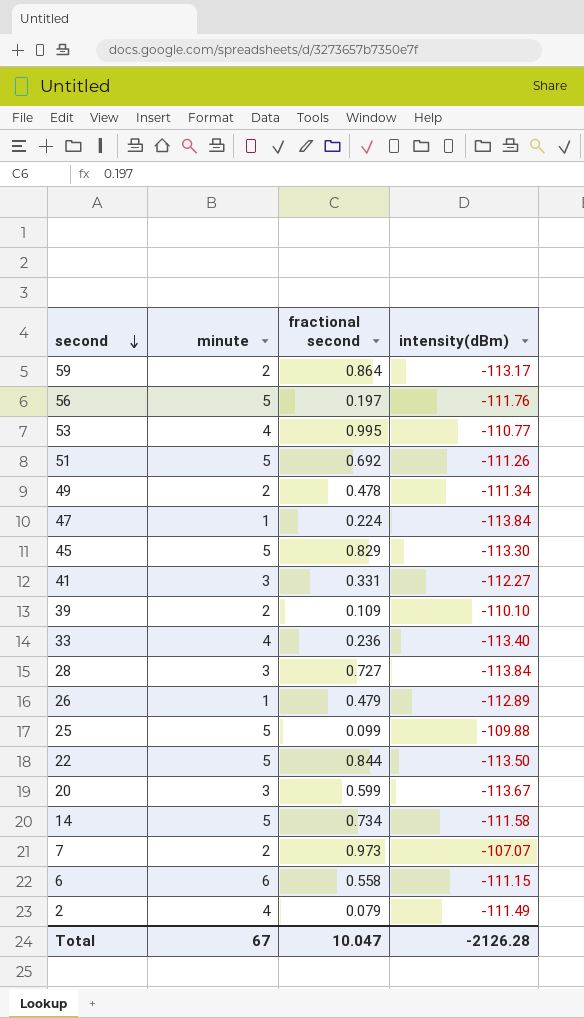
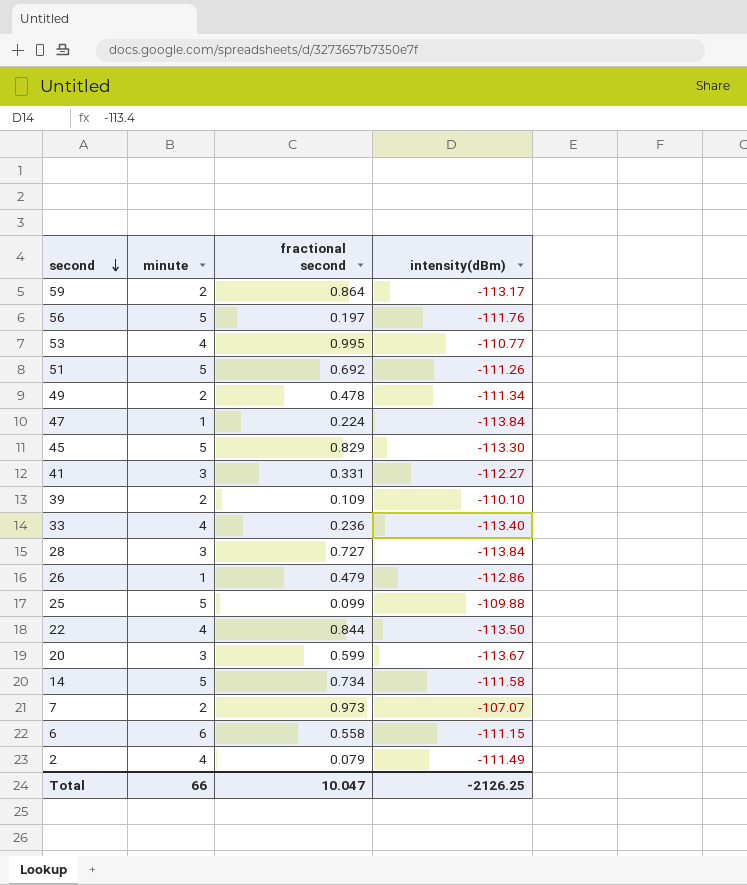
26 | intensity(dBm): -112.89 -> -112.86
22 | minute: 5 -> 4
Total | minute: 67 -> 66
Total | intensity(dBm): -2126.28 -> -2126.25

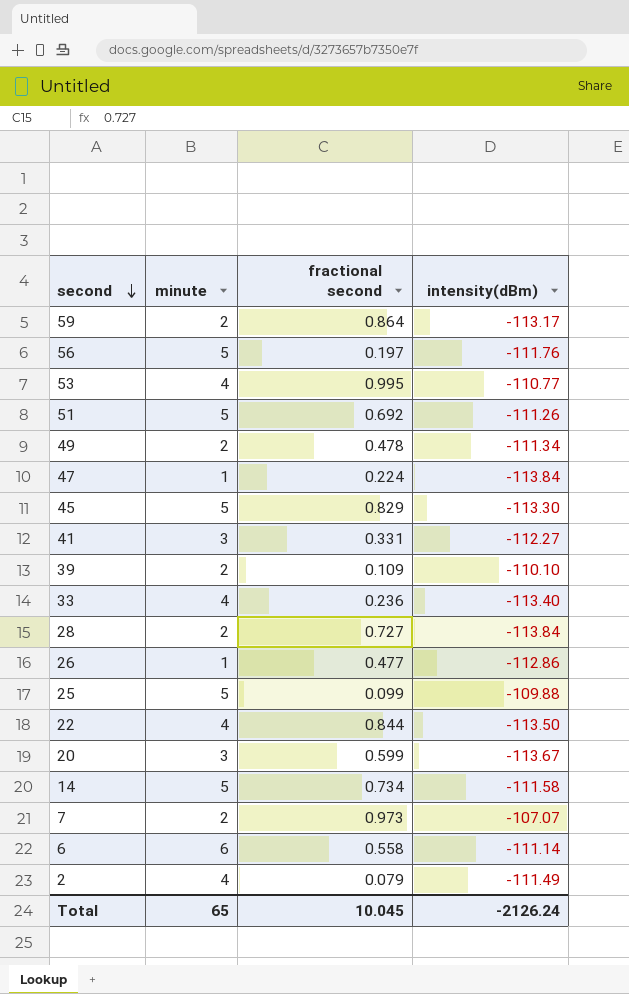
28 | minute: 3 -> 2
26 | fractional second: 0.479 -> 0.477
6 | intensity(dBm): -111.15 -> -111.14
Total | minute: 66 -> 65
Total | fractional second: 10.047 -> 10.045
Total | intensity(dBm): -2126.25 -> -2126.24

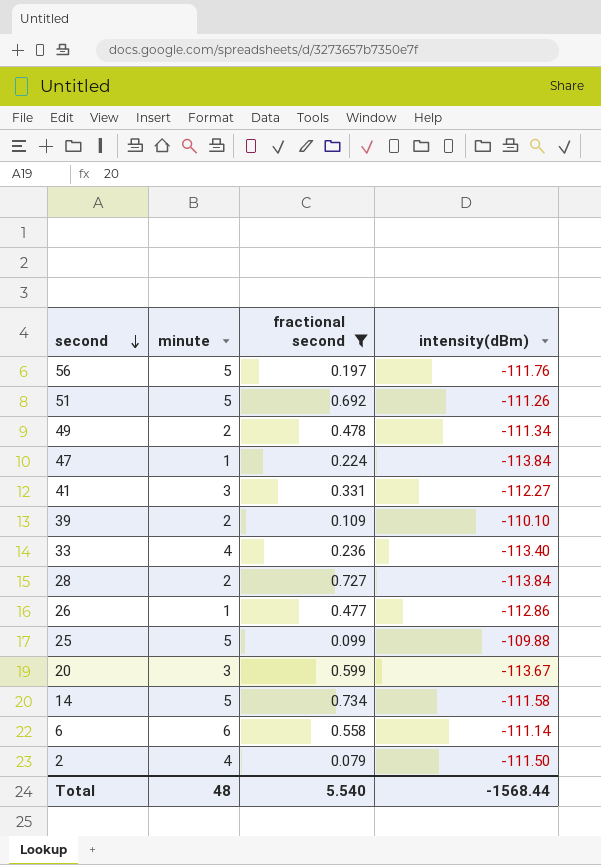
filter: none -> fractional second <= 0.734
2 | intensity(dBm): -111.49 -> -111.50
Total | minute: 65 -> 48
Total | fractional second: 10.045 -> 5.540
Total | intensity(dBm): -2126.24 -> -1568.44

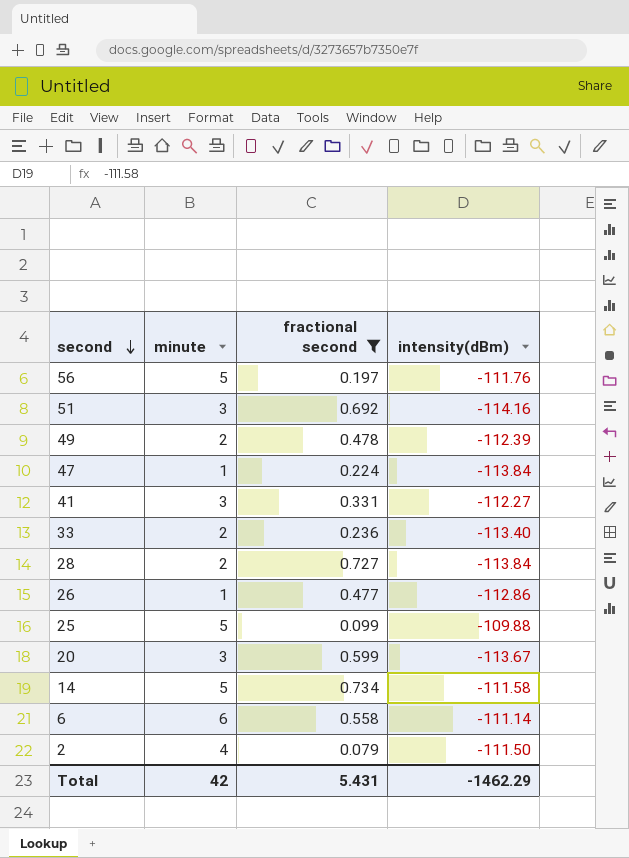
row 39: 2 | 0.109 | -110.10 -> none
51 | minute: 5 -> 3
51 | intensity(dBm): -111.26 -> -114.16
49 | intensity(dBm): -111.34 -> -112.39
33 | minute: 4 -> 2
Total | minute: 48 -> 42
Total | fractional second: 5.540 -> 5.431
Total | intensity(dBm): -1568.44 -> -1462.29

